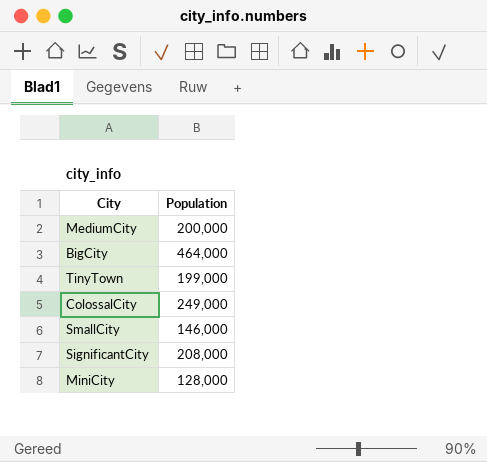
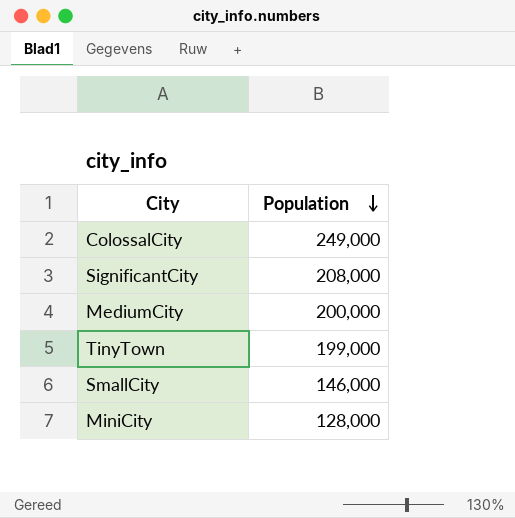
row order: none -> Population descending
row BigCity: 464,000 -> none

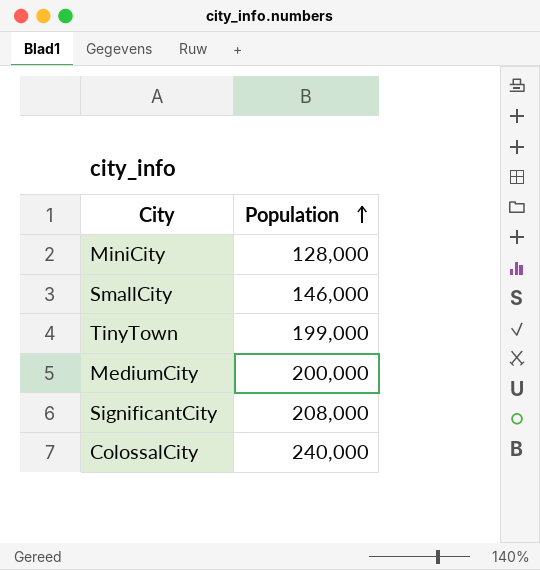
row order: Population descending -> Population ascending
ColossalCity | Population: 249,000 -> 240,000

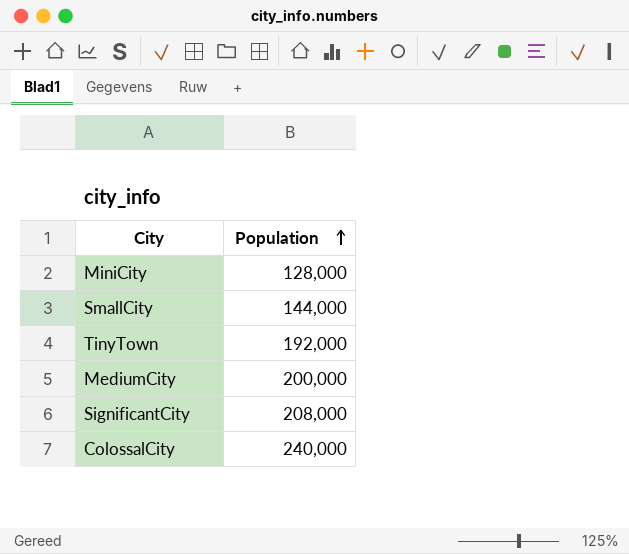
SmallCity | Population: 146,000 -> 144,000
TinyTown | Population: 199,000 -> 192,000

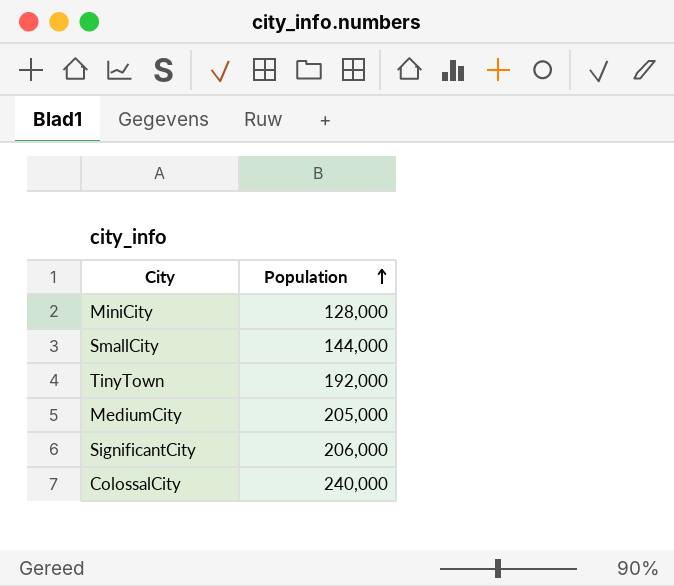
MediumCity | Population: 200,000 -> 205,000
SignificantCity | Population: 208,000 -> 206,000

